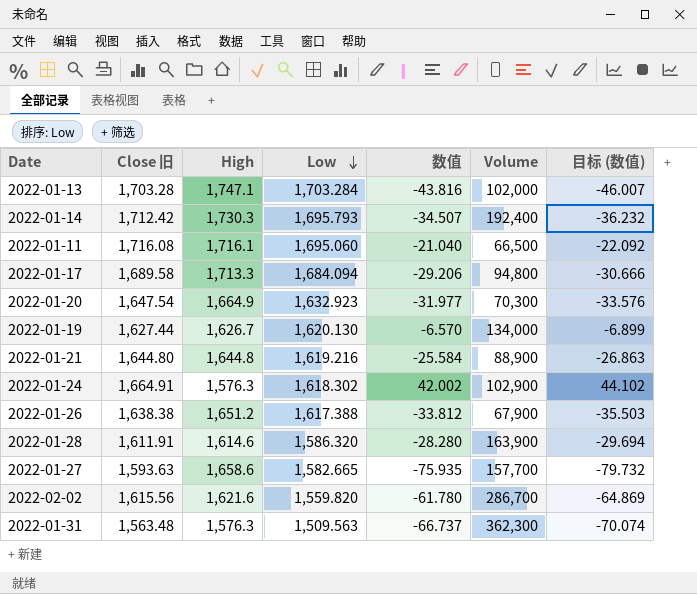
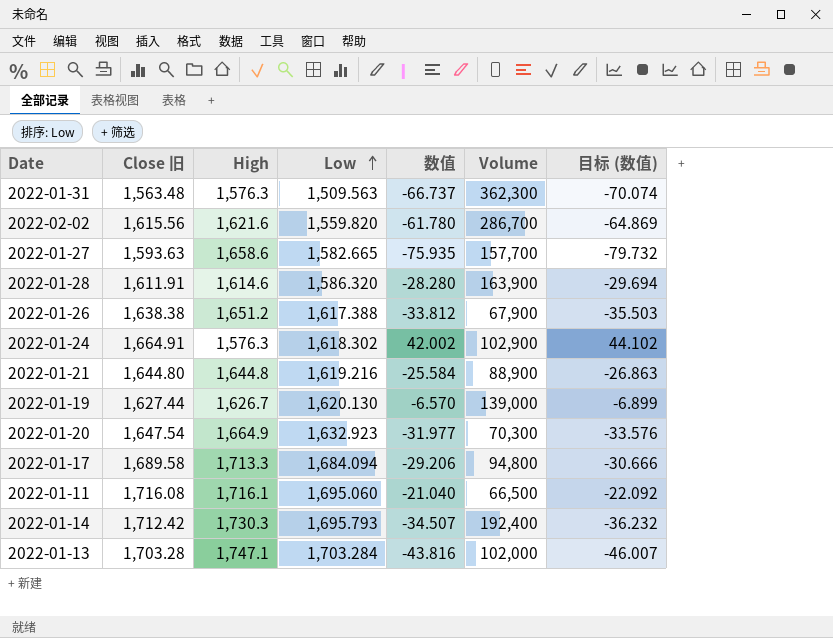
row order: Low descending -> Low ascending
2022-01-19 | Volume: 134,000 -> 139,000

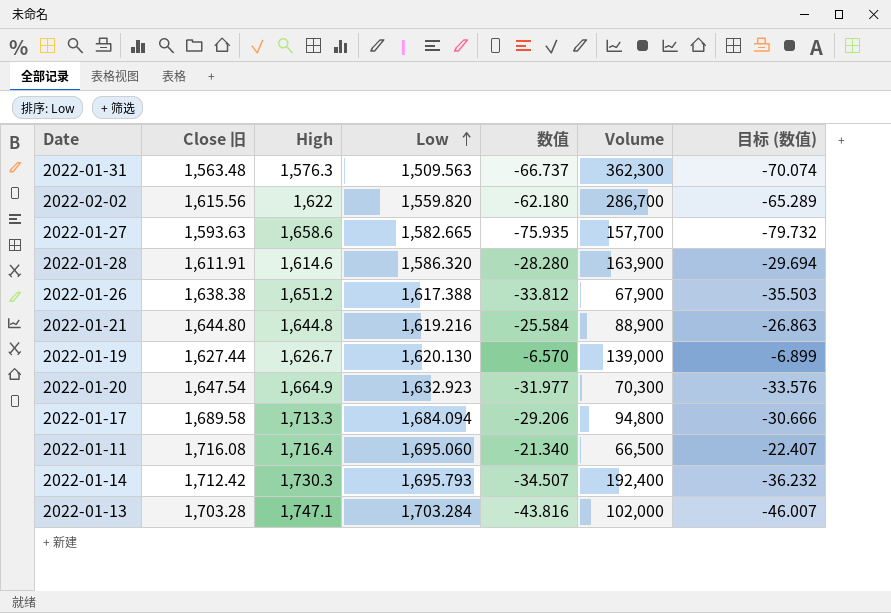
row 2022-01-24: 1,664.91 | 1,576.3 | 1,618.302 | 42.002 | 102,900 | 44.102 -> none
2022-02-02 | High: 1,621.6 -> 1,622
2022-02-02 | 数值: -61.780 -> -62.180
2022-02-02 | 目标 (数值): -64.869 -> -65.289
2022-01-11 | High: 1,716.1 -> 1,716.4
2022-01-11 | 数值: -21.040 -> -21.340
2022-01-11 | 目标 (数值): -22.092 -> -22.407

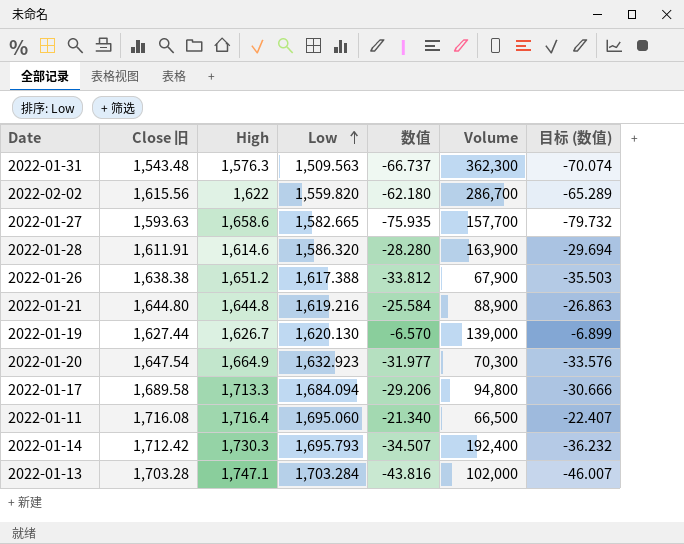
2022-01-31 | Close 旧: 1,563.48 -> 1,543.48

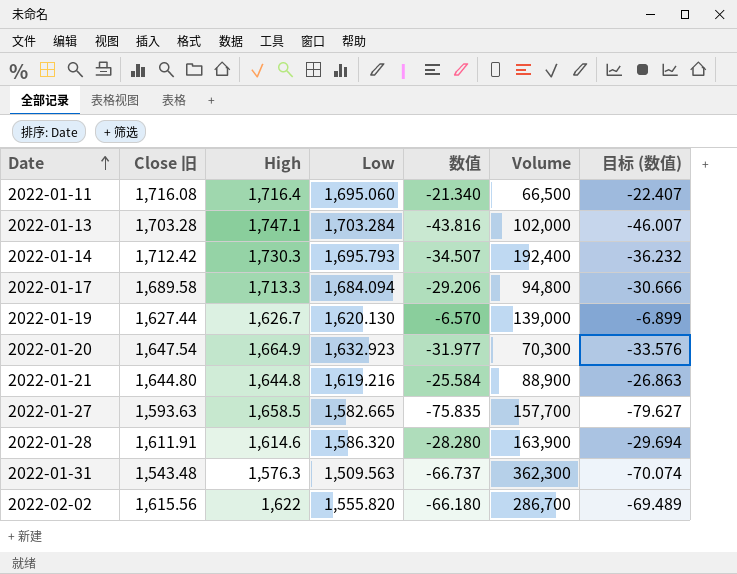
row order: Low ascending -> Date ascending
row 2022-01-26: 1,638.38 | 1,651.2 | 1,617.388 | -33.812 | 67,900 | -35.503 -> none
2022-01-27 | High: 1,658.6 -> 1,658.5
2022-01-27 | 数值: -75.935 -> -75.835
2022-01-27 | 目标 (数值): -79.732 -> -79.627
2022-02-02 | Low: 1,559.820 -> 1,555.820
2022-02-02 | 数值: -62.180 -> -66.180
2022-02-02 | 目标 (数值): -65.289 -> -69.489

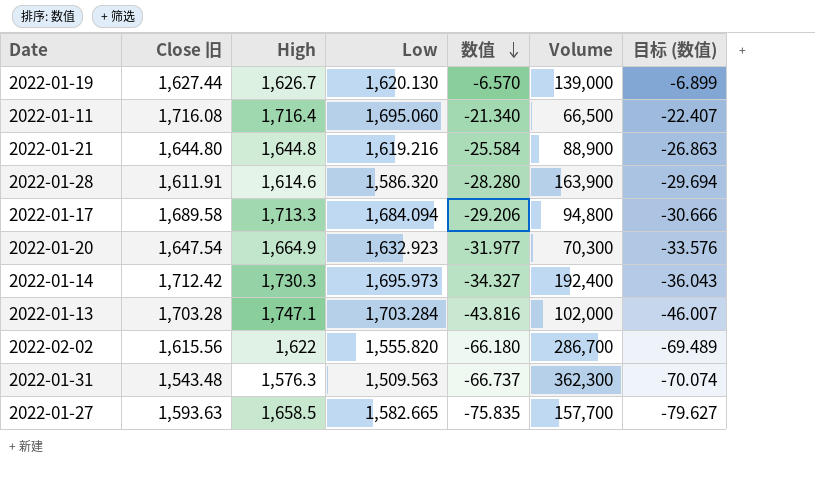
row order: Date ascending -> 数值 descending
2022-01-14 | Low: 1,695.793 -> 1,695.973
2022-01-14 | 数值: -34.507 -> -34.327
2022-01-14 | 目标 (数值): -36.232 -> -36.043

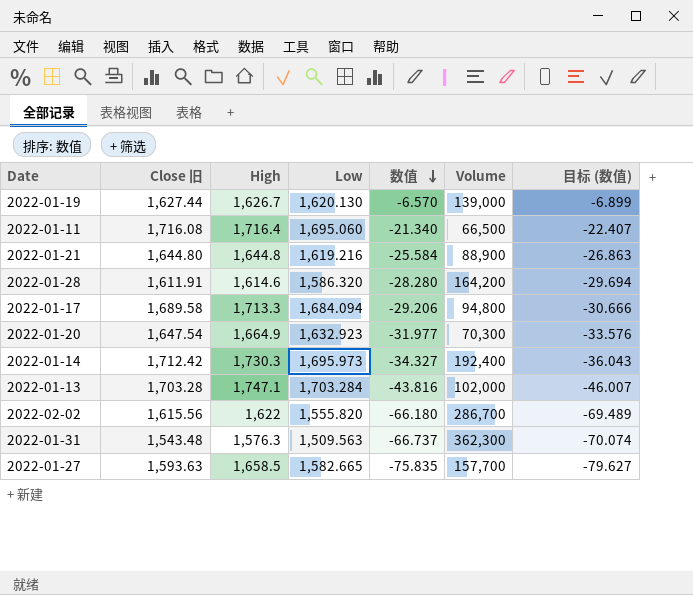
2022-01-28 | Volume: 163,900 -> 164,200

